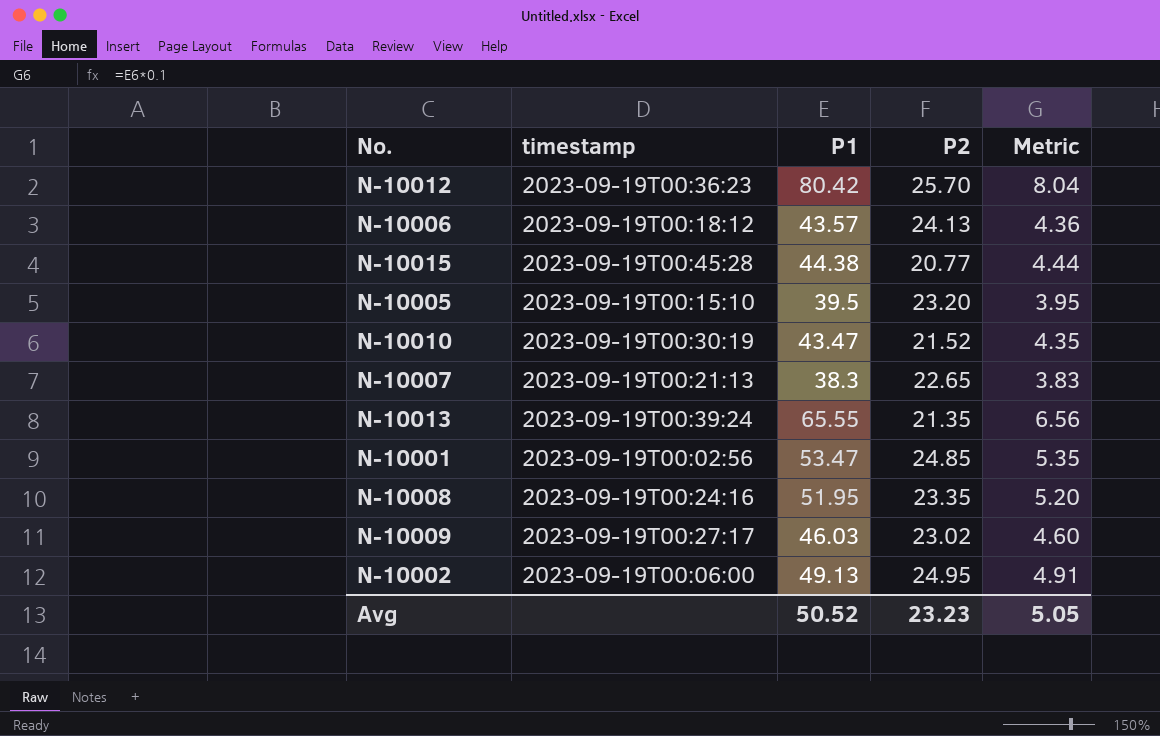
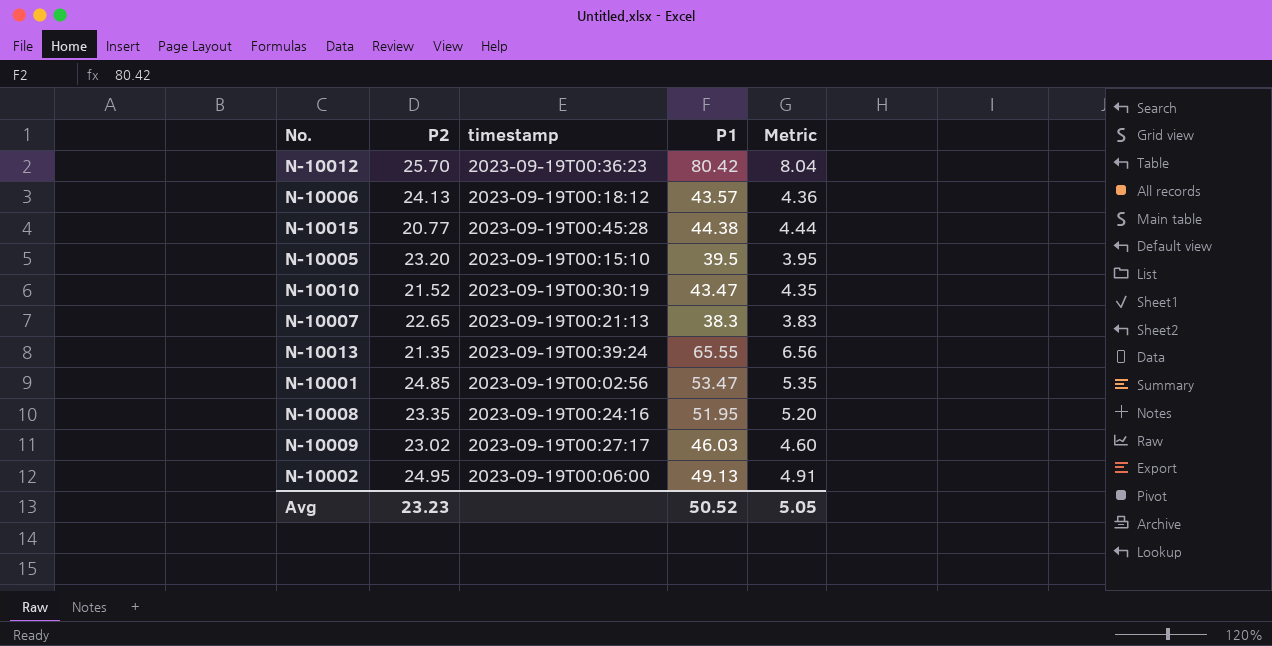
column P2 | position: 4 -> 2

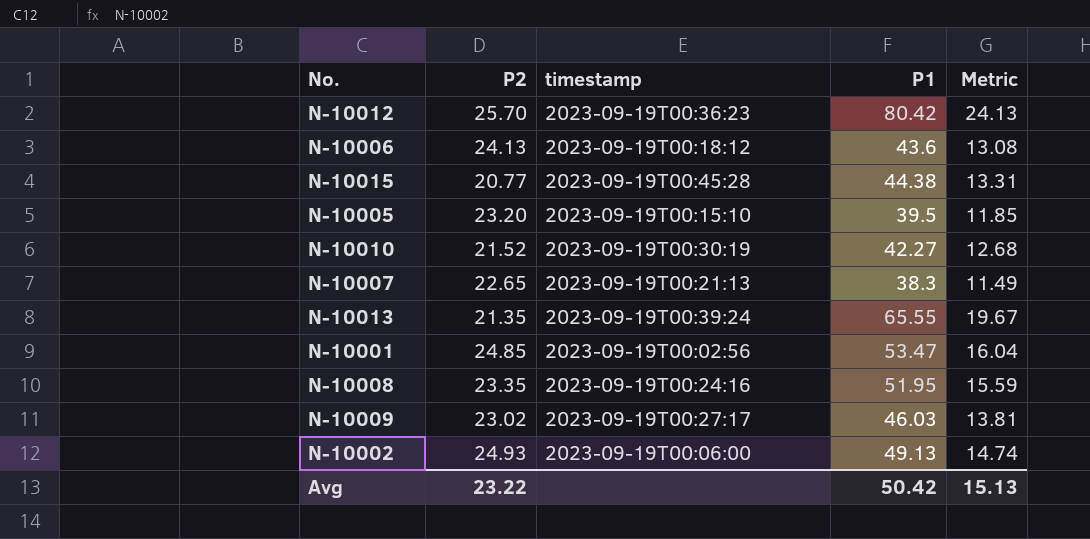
column Metric | formula: [P1] * 0.1 -> [P1] * 0.3
N-10006 | P1: 43.57 -> 43.6
N-10010 | P1: 43.47 -> 42.27
N-10002 | P2: 24.95 -> 24.93
Avg | P2: 23.23 -> 23.22
Avg | P1: 50.52 -> 50.42
Avg | Metric: 5.05 -> 15.13

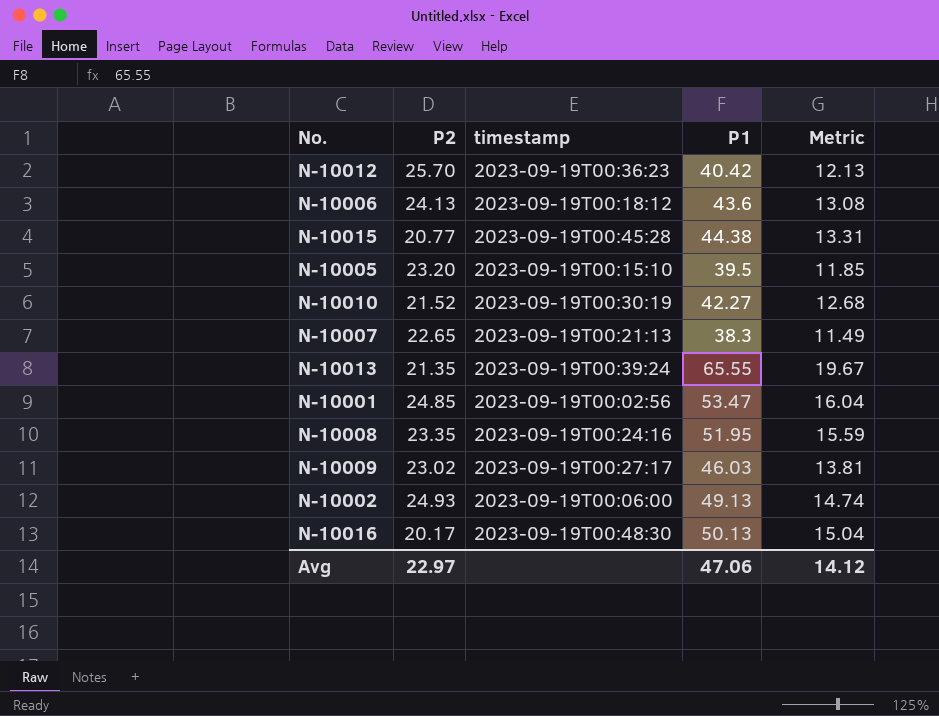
N-10012 | P1: 80.42 -> 40.42
N-10012 | Metric: 24.13 -> 12.13
row N-10016: none -> 20.17 | 2023-09-19T00:48:30 | 50.13 | 15.04
Avg | P2: 23.22 -> 22.97
Avg | P1: 50.42 -> 47.06
Avg | Metric: 15.13 -> 14.12

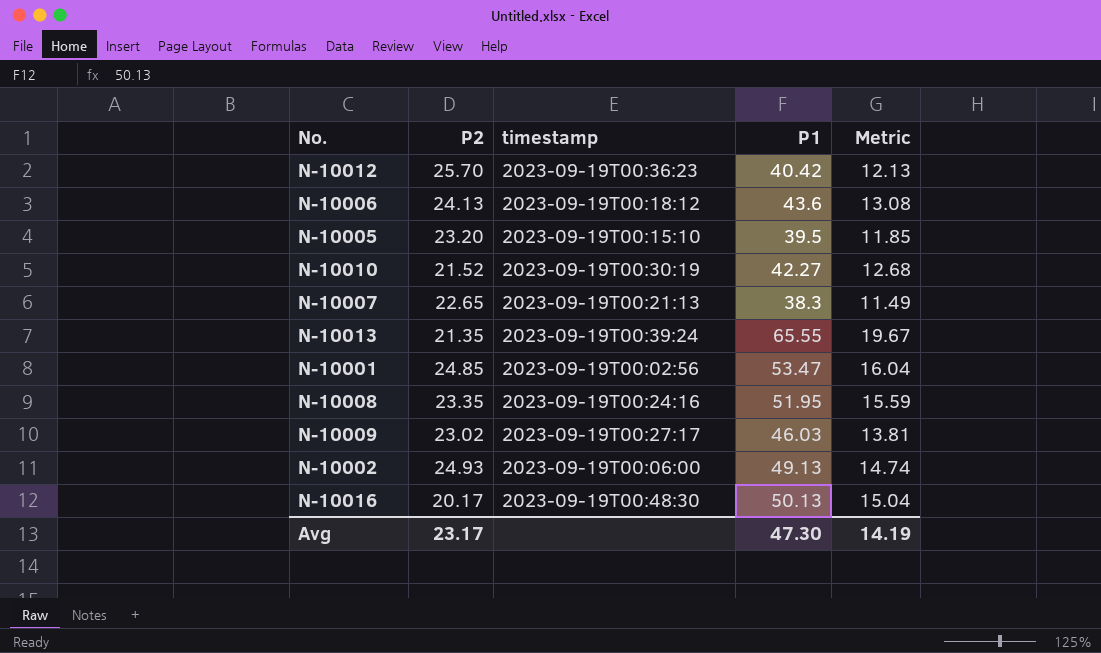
row N-10015: 20.77 | 2023-09-19T00:45:28 | 44.38 | 13.31 -> none
Avg | P2: 22.97 -> 23.17
Avg | P1: 47.06 -> 47.30
Avg | Metric: 14.12 -> 14.19

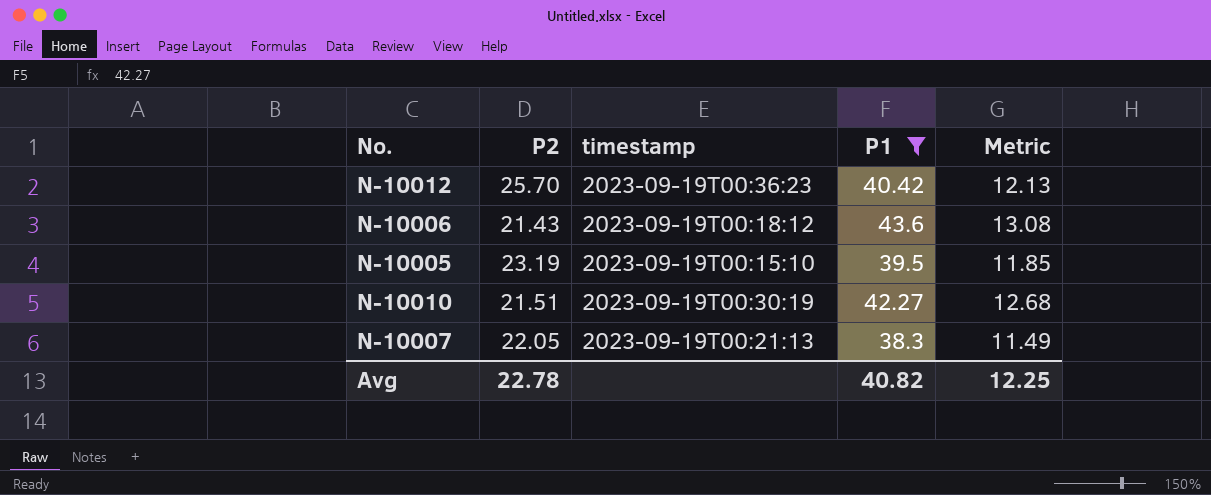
filter: none -> P1 <= 43.6
N-10006 | P2: 24.13 -> 21.43
N-10005 | P2: 23.20 -> 23.19
N-10010 | P2: 21.52 -> 21.51
N-10007 | P2: 22.65 -> 22.05
Avg | P2: 23.17 -> 22.78
Avg | P1: 47.30 -> 40.82
Avg | Metric: 14.19 -> 12.25

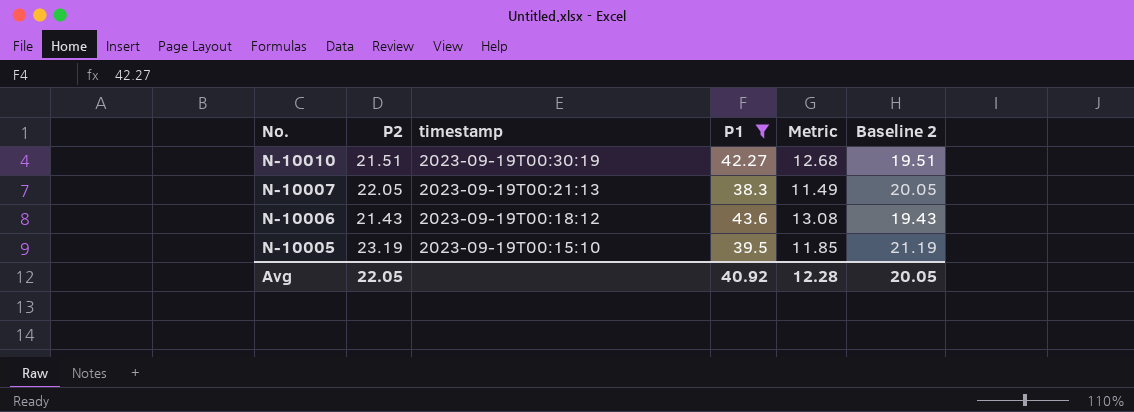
row order: none -> No. descending
column Baseline 2 | formula: none -> [P2] - 2
row N-10012: 25.70 | 2023-09-19T00:36:23 | 40.42 | 12.13 -> none
Avg | P2: 22.78 -> 22.05
Avg | P1: 40.82 -> 40.92
Avg | Metric: 12.25 -> 12.28

